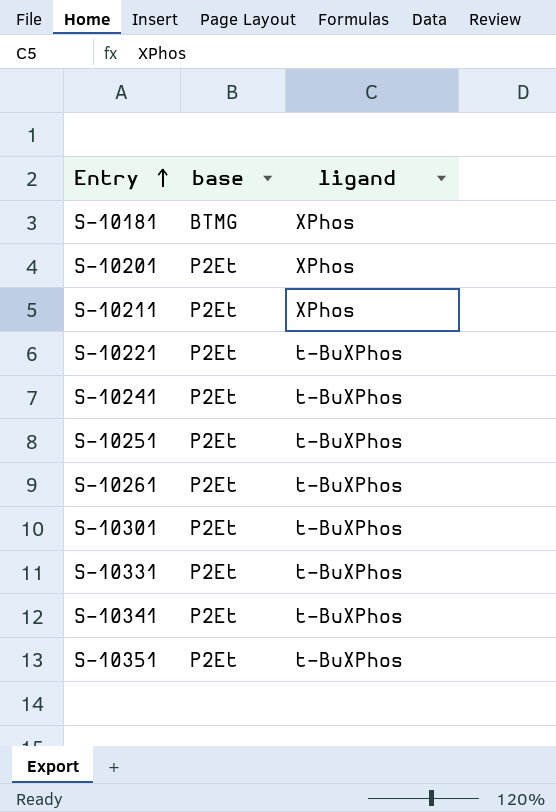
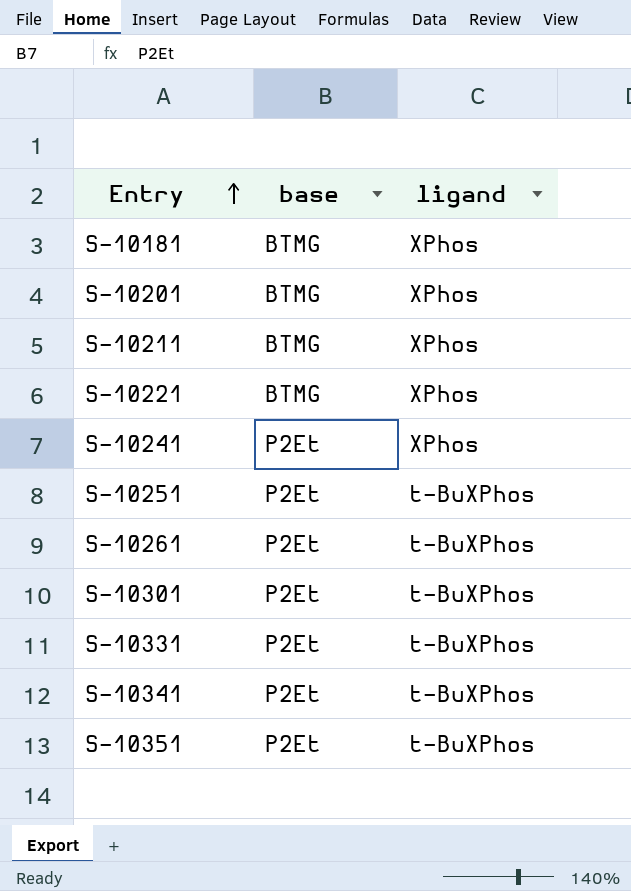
S-10201 | base: P2Et -> BTMG
S-10211 | base: P2Et -> BTMG
S-10221 | base: P2Et -> BTMG
S-10221 | ligand: t-BuXPhos -> XPhos
S-10241 | ligand: t-BuXPhos -> XPhos

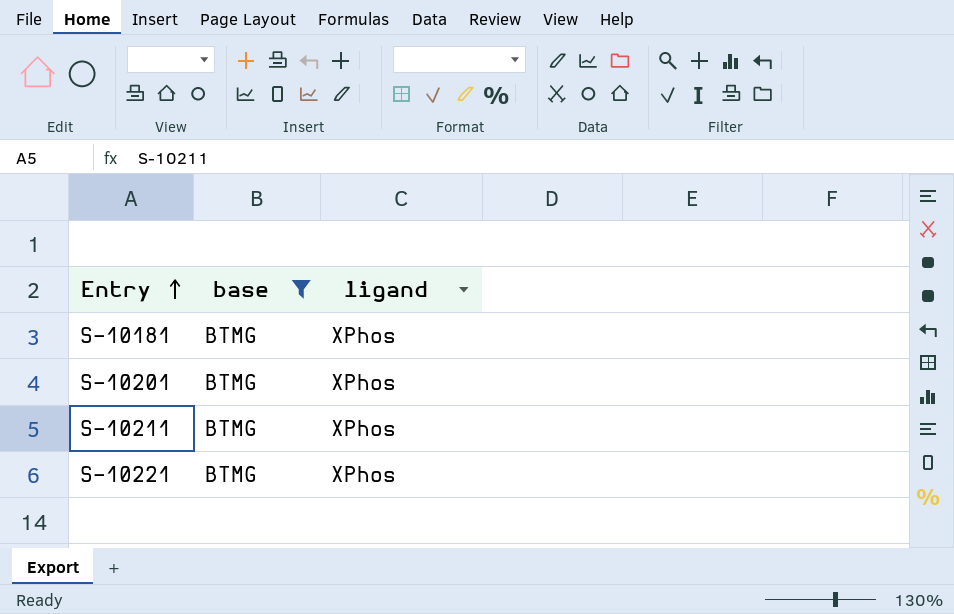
filter: none -> base = BTMG

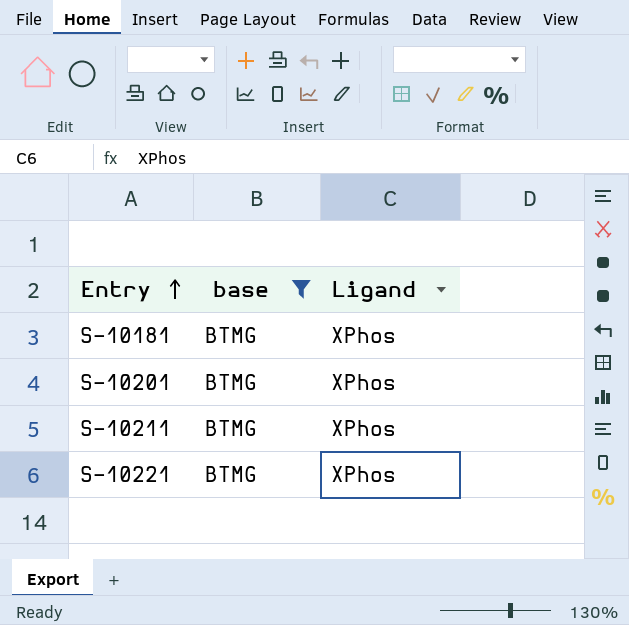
column name: ligand -> Ligand

